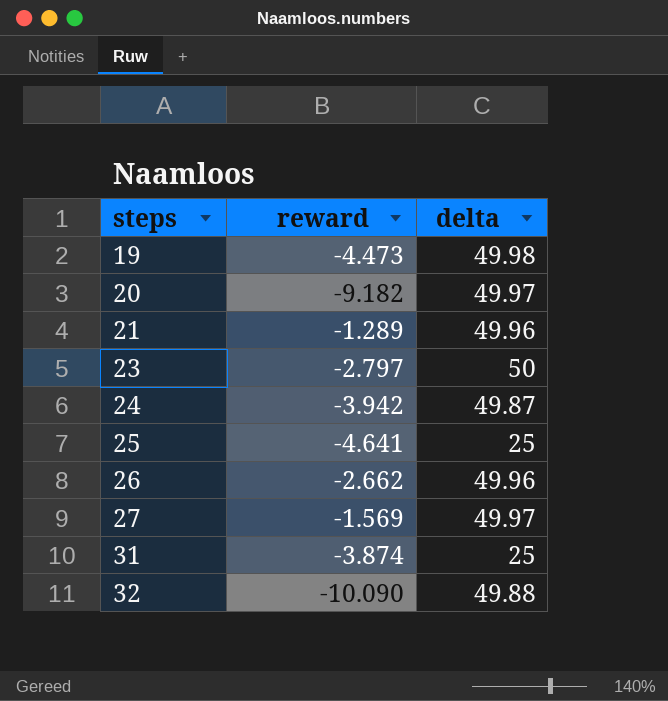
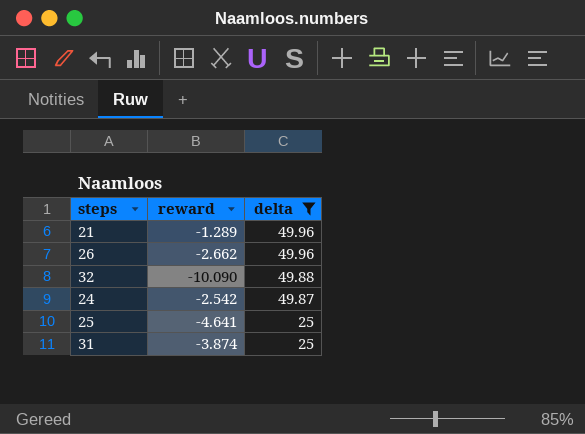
filter: none -> delta <= 49.96
row order: steps ascending -> delta descending
24 | reward: -3.942 -> -2.542

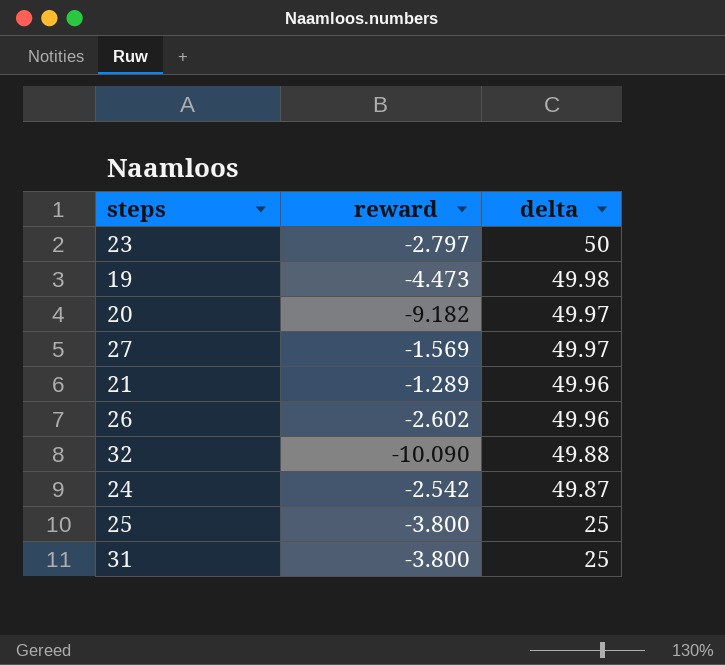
filter: delta <= 49.96 -> none
26 | reward: -2.662 -> -2.602
25 | reward: -4.641 -> -3.800
31 | reward: -3.874 -> -3.800

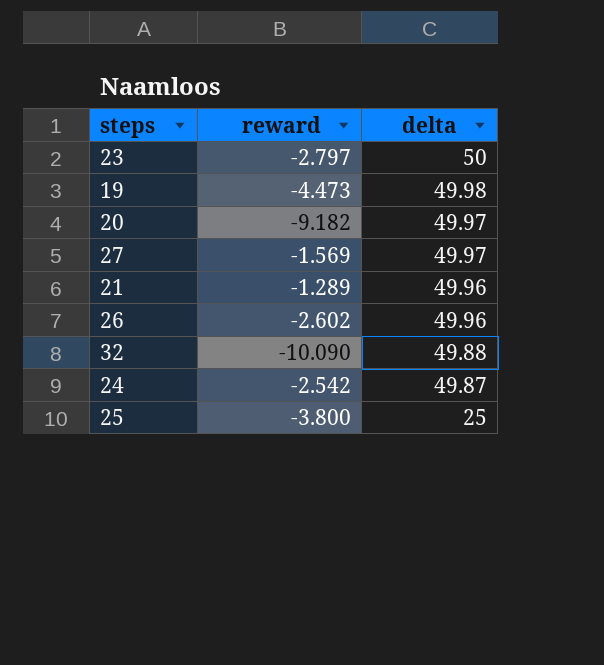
row 31: -3.800 | 25 -> none

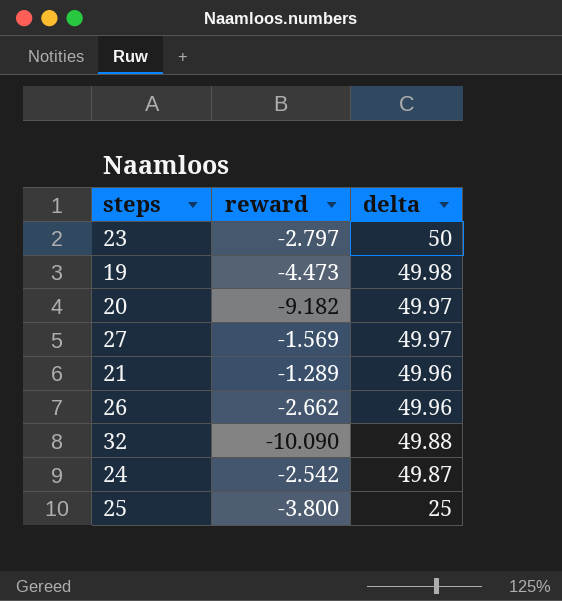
26 | reward: -2.602 -> -2.662

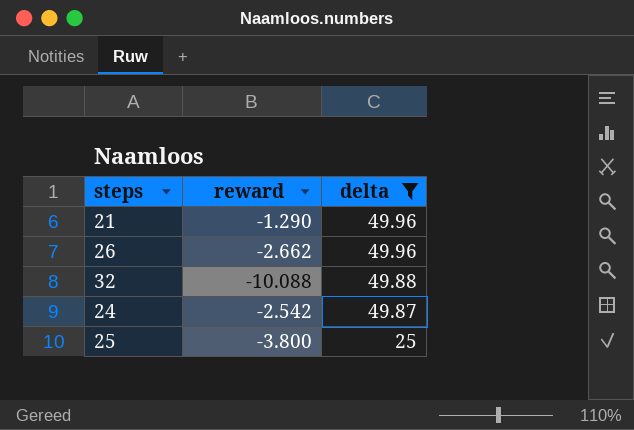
filter: none -> delta <= 49.96
21 | reward: -1.289 -> -1.290
32 | reward: -10.090 -> -10.088

